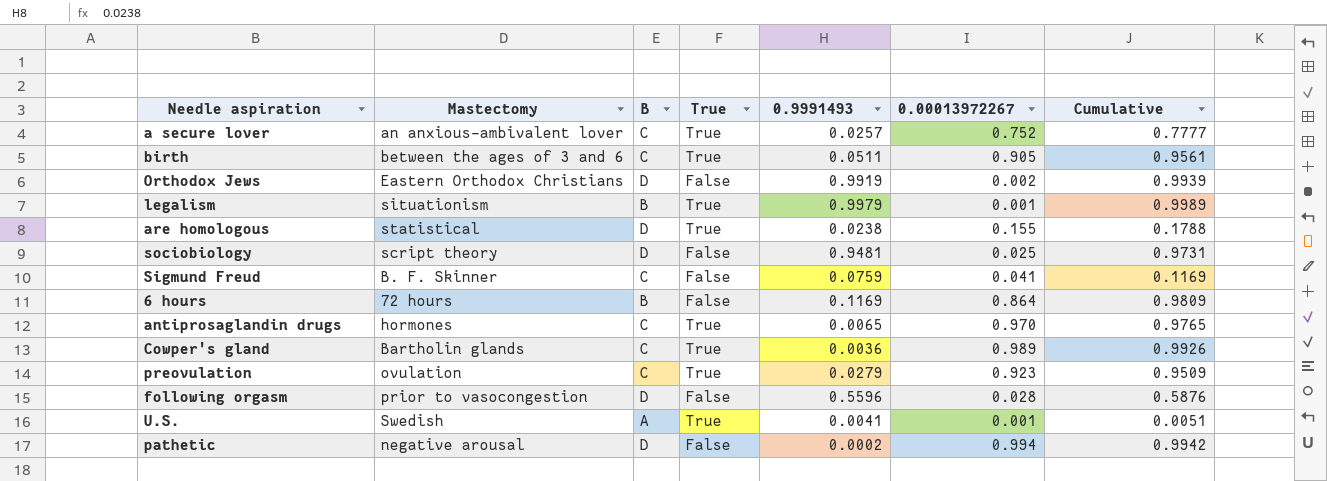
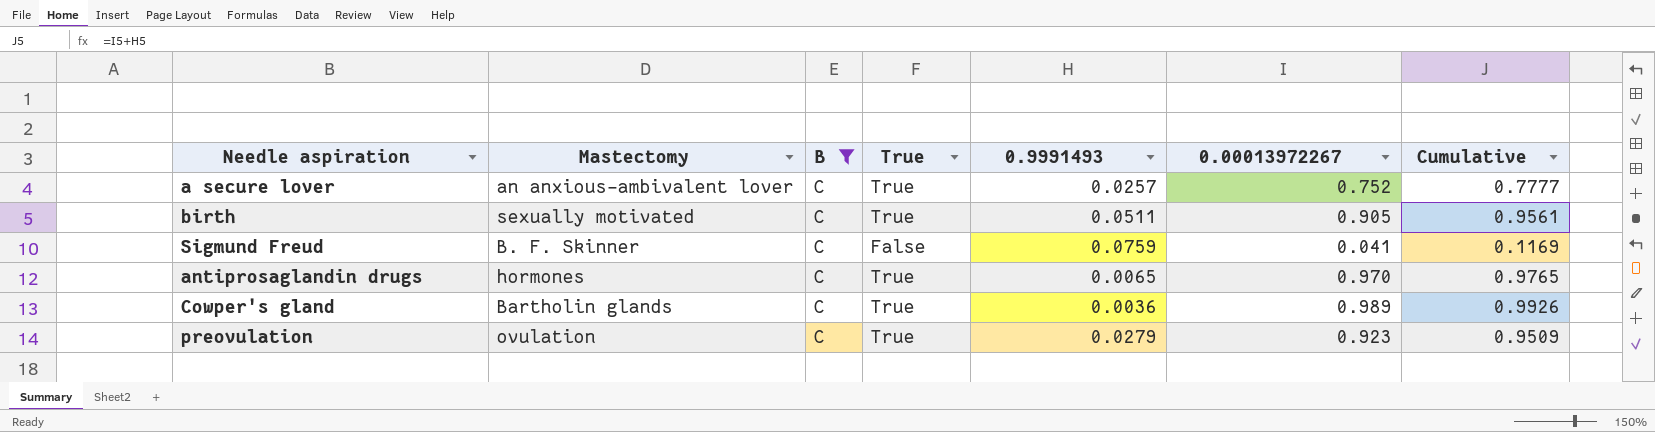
filter: none -> B = C
birth | Mastectomy: between the ages of 3 and 6 -> sexually motivated

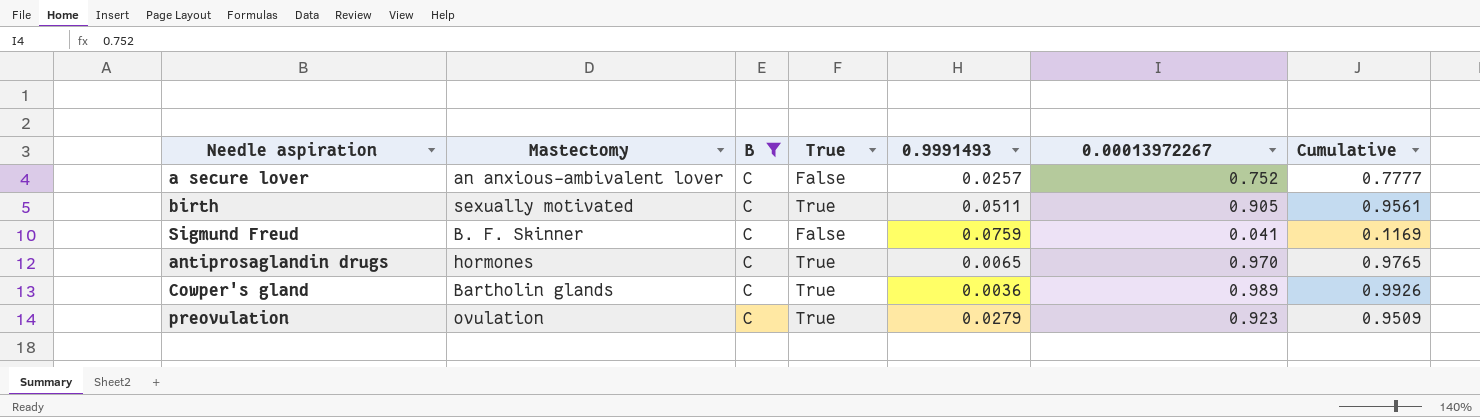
a secure lover | True: True -> False

